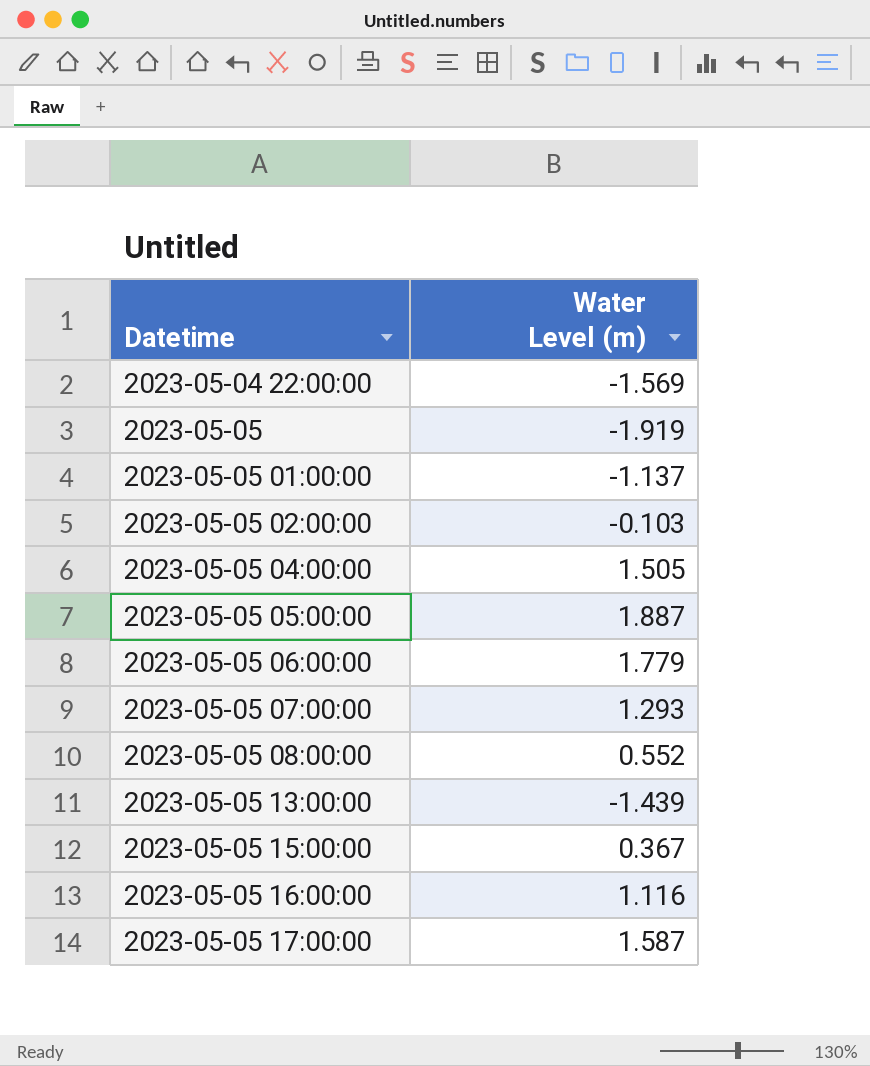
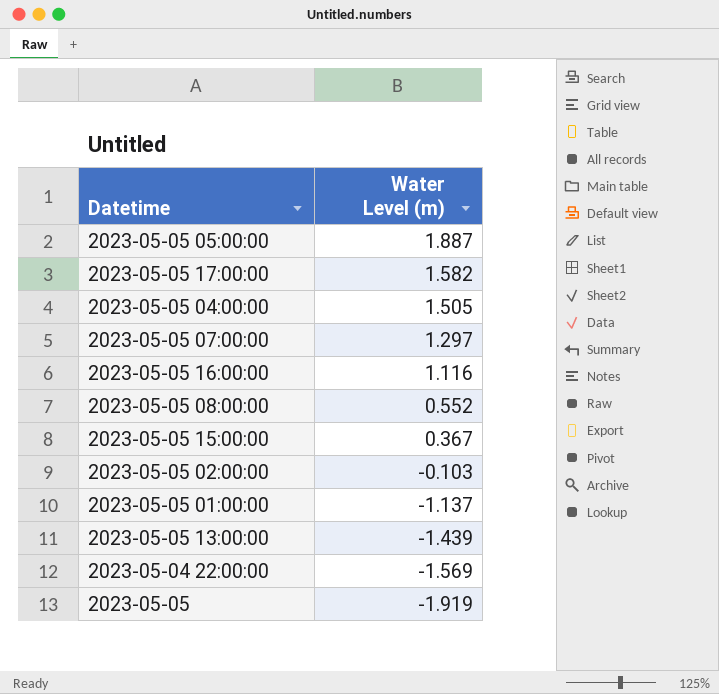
row order: Datetime ascending -> Water Level (m) descending
row 2023-05-05 06:00:00: 1.779 -> none
2023-05-05 17:00:00 | Water Level (m): 1.587 -> 1.582
2023-05-05 07:00:00 | Water Level (m): 1.293 -> 1.297

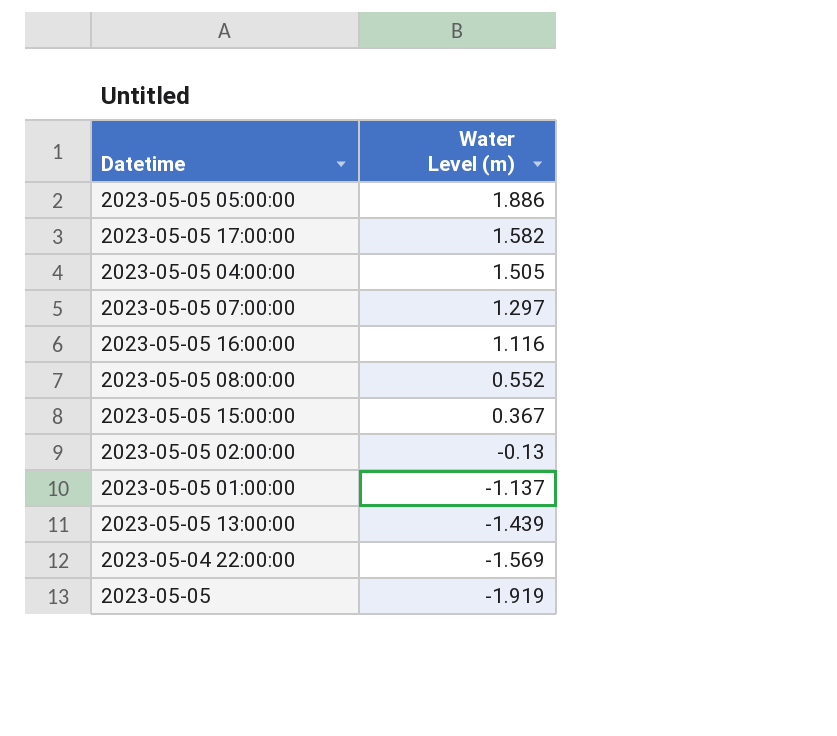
2023-05-05 05:00:00 | Water Level (m): 1.887 -> 1.886
2023-05-05 02:00:00 | Water Level (m): -0.103 -> -0.13

